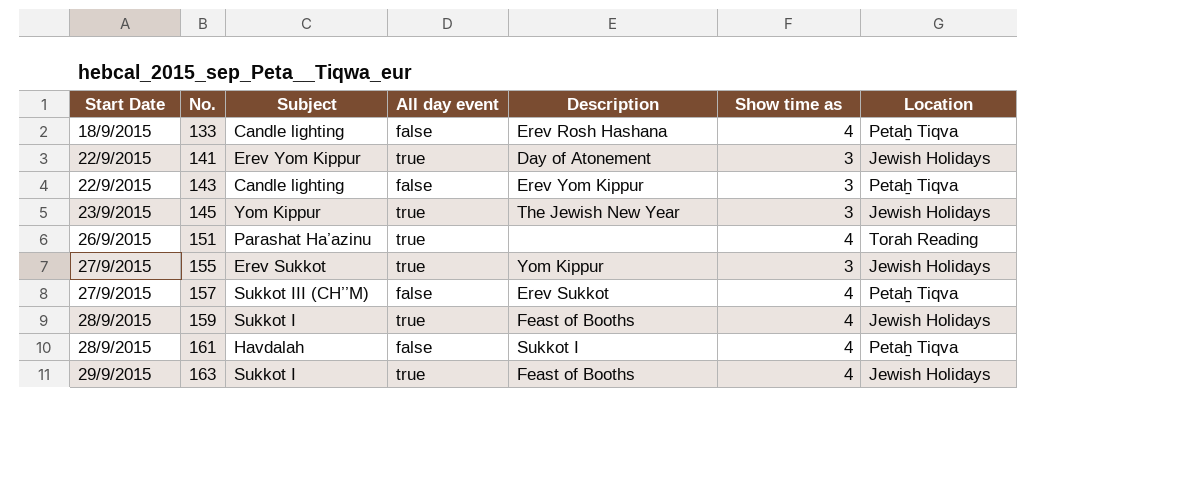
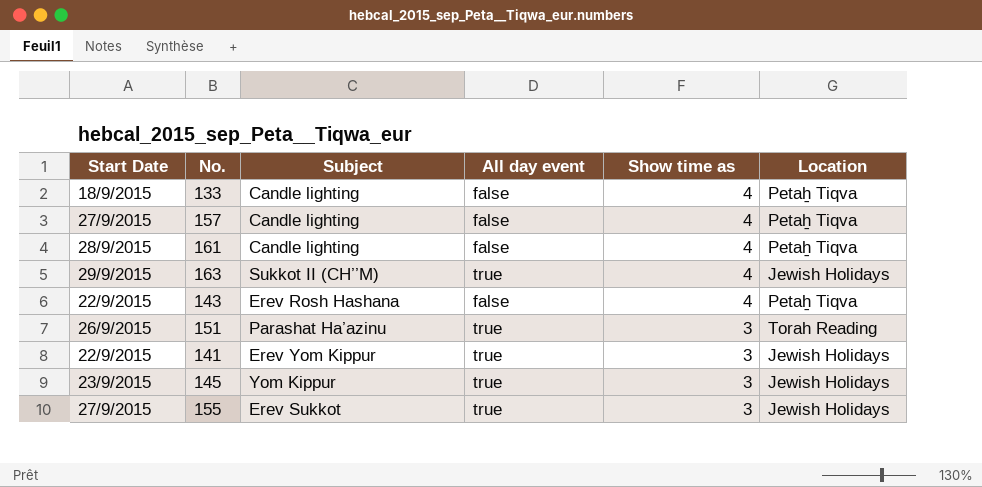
row order: Start Date ascending -> Show time as descending
column Description | position: 5 -> none
row 159: 28/9/2015 | Sukkot I | true | Feast of Booths | 4 | Jewish Holidays -> none
157 | Subject: Sukkot III (CH’’M) -> Candle lighting
161 | Subject: Havdalah -> Candle lighting
163 | Subject: Sukkot I -> Sukkot II (CH’’M)
143 | Subject: Candle lighting -> Erev Rosh Hashana
143 | Show time as: 3 -> 4
151 | Show time as: 4 -> 3

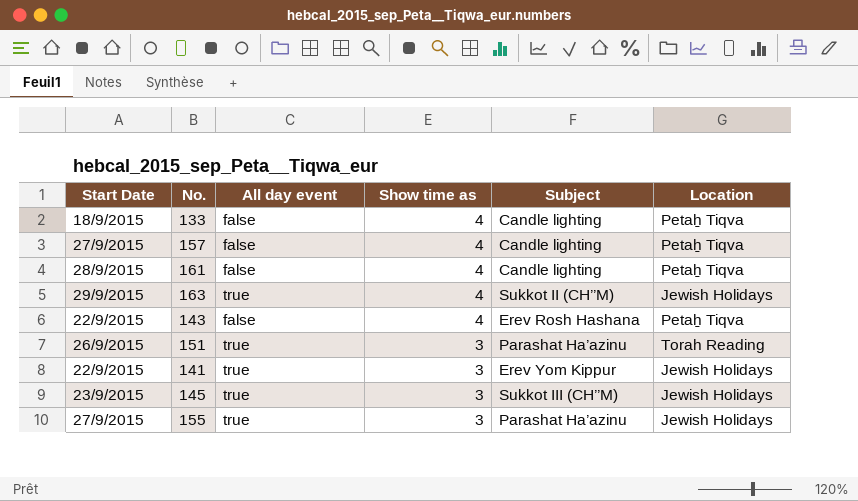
column Subject | position: 3 -> 5
145 | Subject: Yom Kippur -> Sukkot III (CH’’M)
155 | Subject: Erev Sukkot -> Parashat Ha’azinu

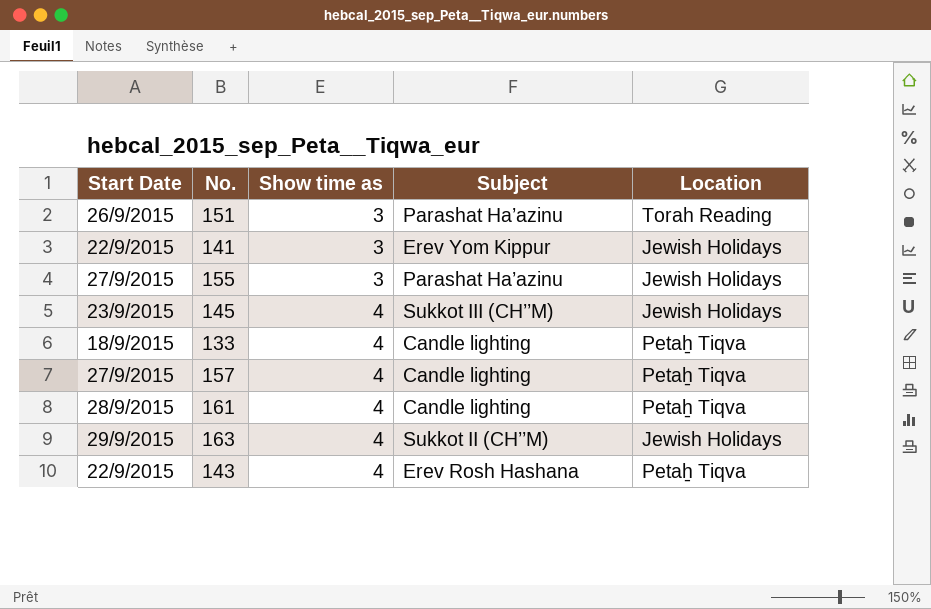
row order: Show time as descending -> Show time as ascending
column All day event | position: 3 -> none
145 | Show time as: 3 -> 4

